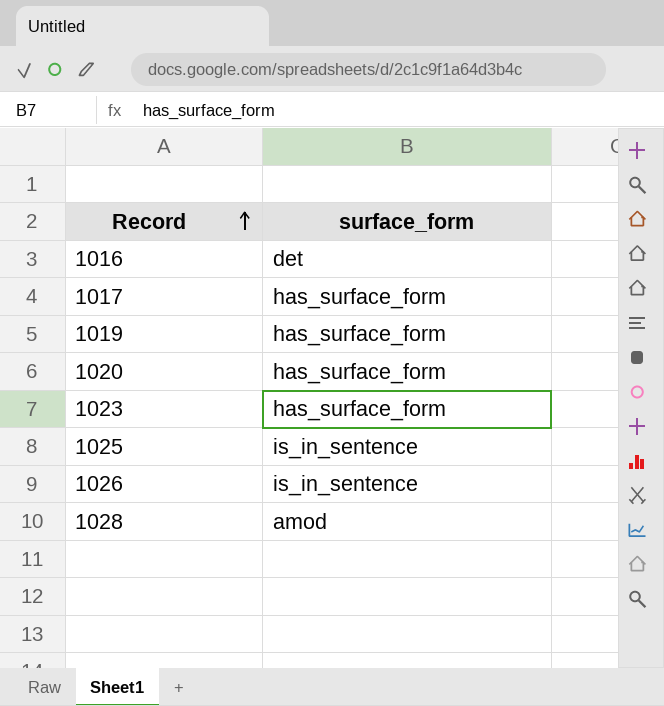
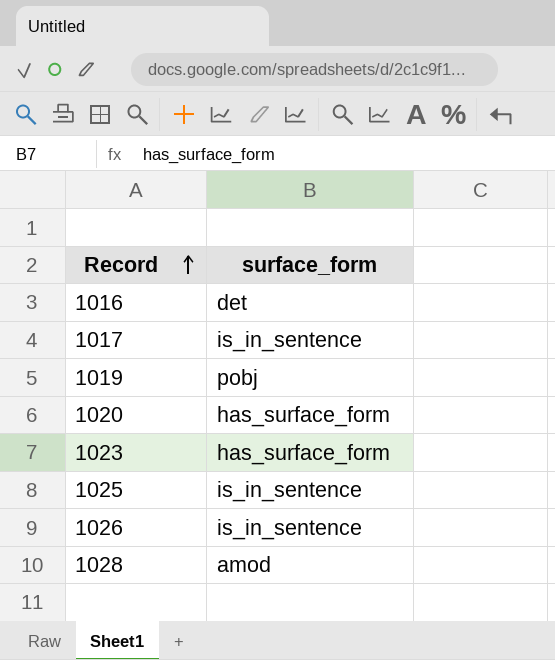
1017 | surface_form: has_surface_form -> is_in_sentence
1019 | surface_form: has_surface_form -> pobj

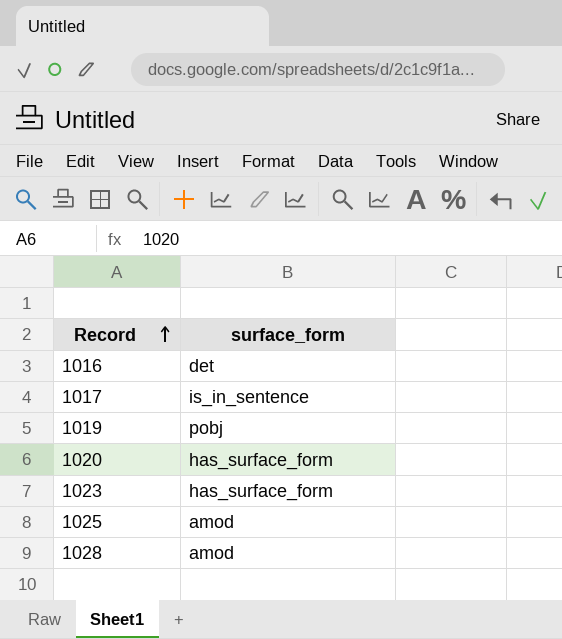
row 1026: is_in_sentence -> none
1025 | surface_form: is_in_sentence -> amod

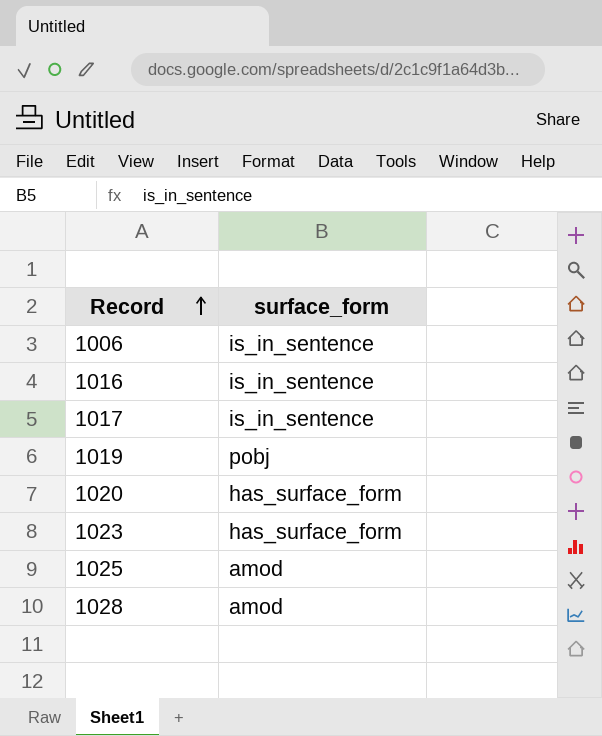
row 1006: none -> is_in_sentence
1016 | surface_form: det -> is_in_sentence

